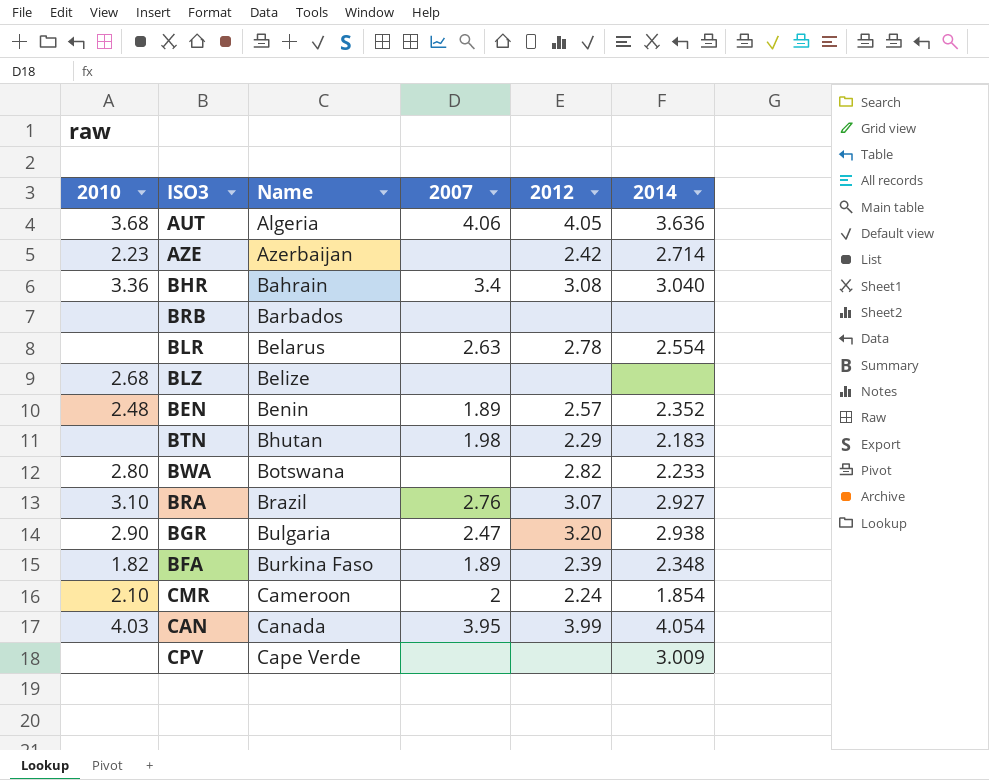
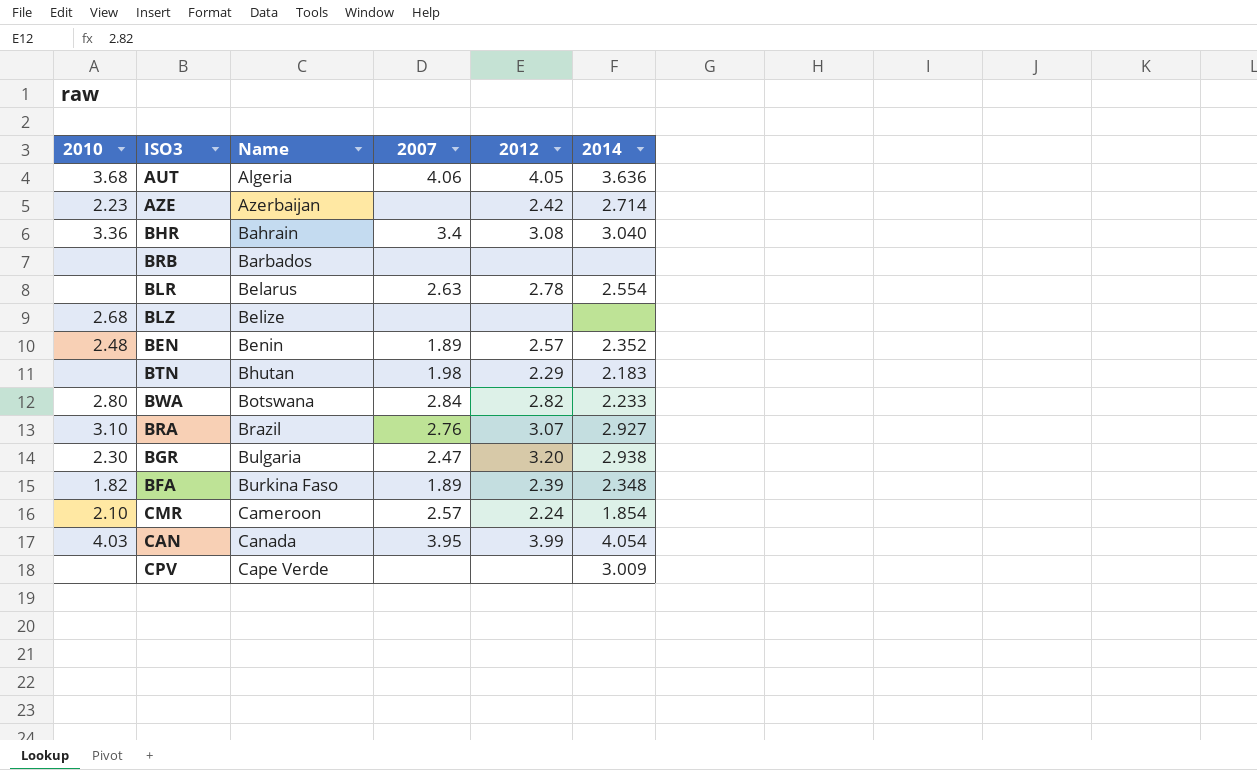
BWA | 2007: none -> 2.84
BGR | 2010: 2.90 -> 2.30
CMR | 2007: 2 -> 2.57

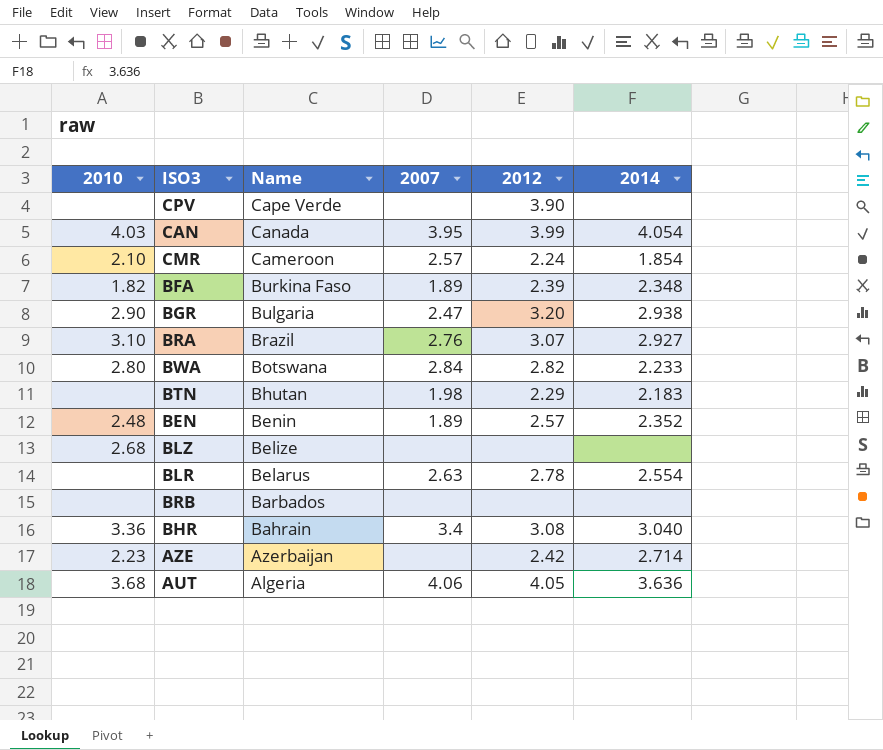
row order: Name ascending -> Name descending
CPV | 2012: none -> 3.90
CPV | 2014: 3.009 -> none
BGR | 2010: 2.30 -> 2.90

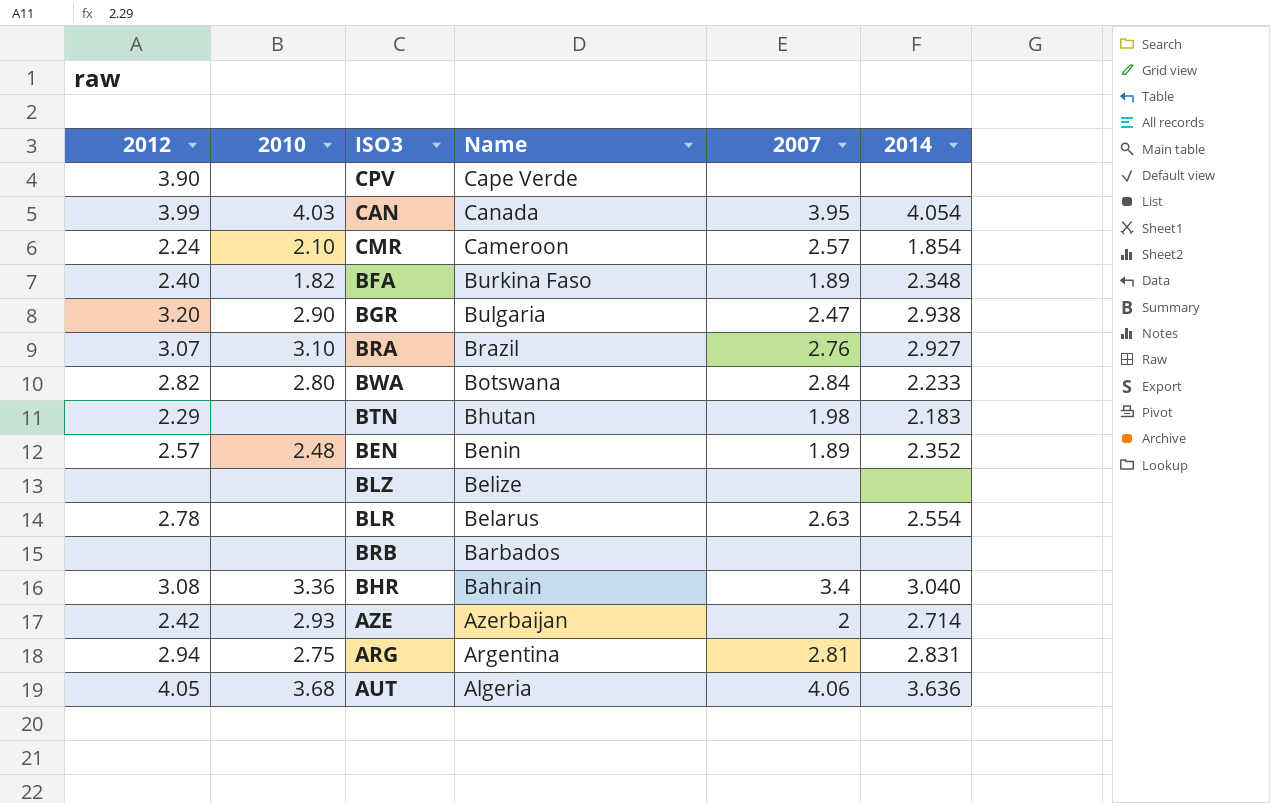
column 2012 | position: 5 -> 1
BFA | 2012: 2.39 -> 2.40
BLZ | 2010: 2.68 -> none
AZE | 2010: 2.23 -> 2.93
AZE | 2007: none -> 2
row ARG: none -> 2.94 | 2.75 | Argentina | 2.81 | 2.831

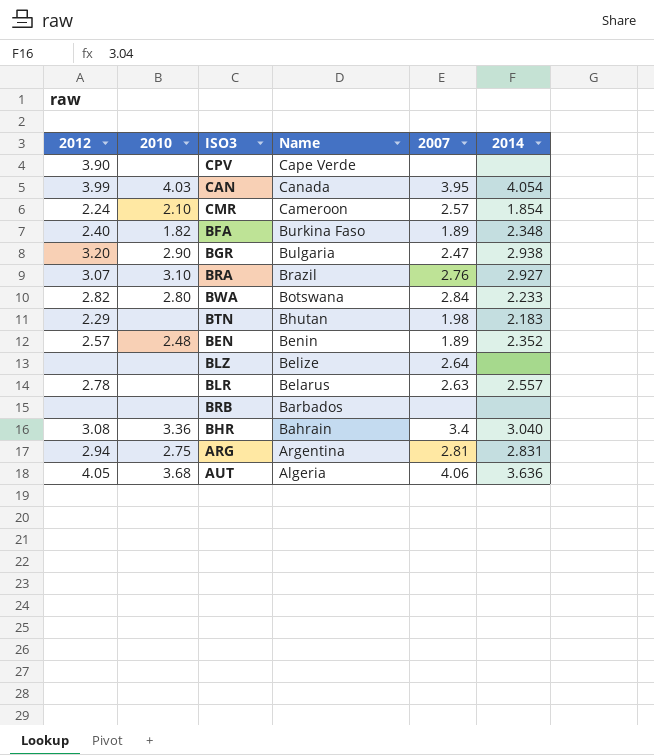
row AZE: 2.42 | 2.93 | Azerbaijan | 2 | 2.714 -> none
BLZ | 2007: none -> 2.64
BLR | 2014: 2.554 -> 2.557

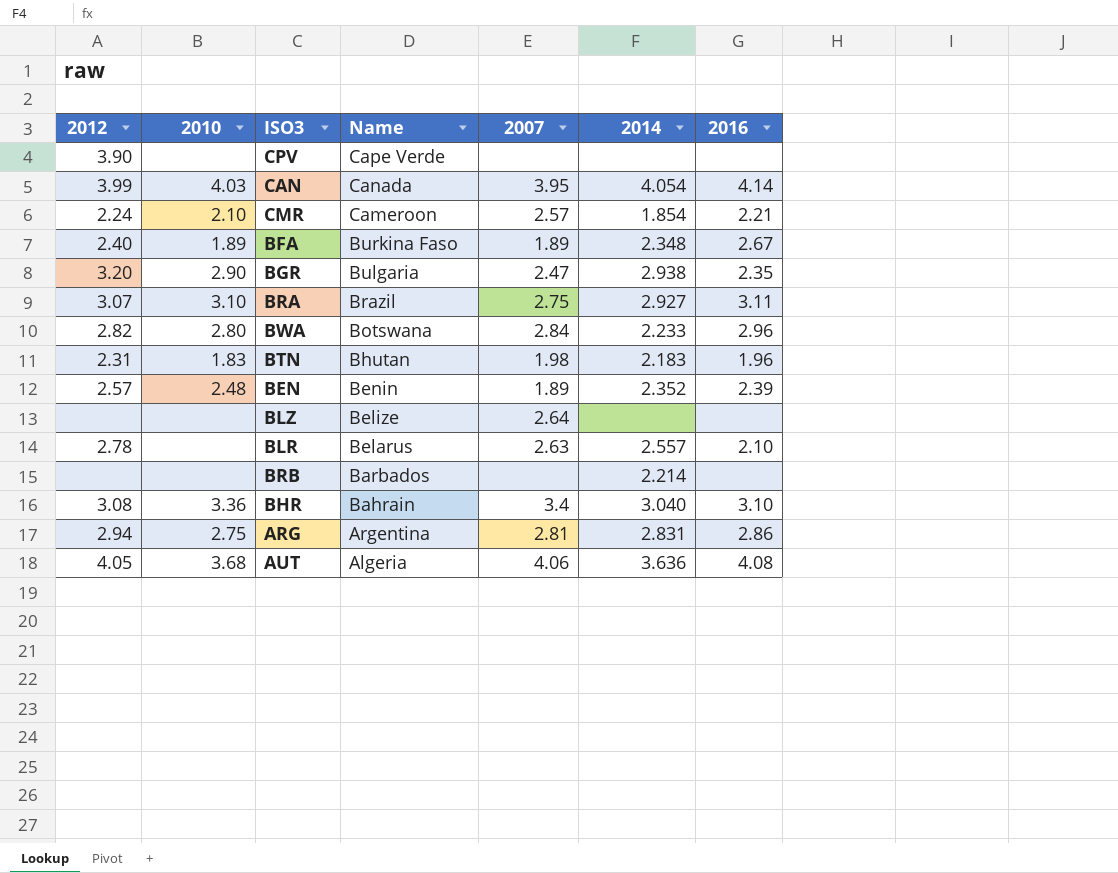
column 2016 | position: none -> 7
BFA | 2010: 1.82 -> 1.89
BRA | 2007: 2.76 -> 2.75
BTN | 2012: 2.29 -> 2.31
BTN | 2010: none -> 1.83
BRB | 2014: none -> 2.214

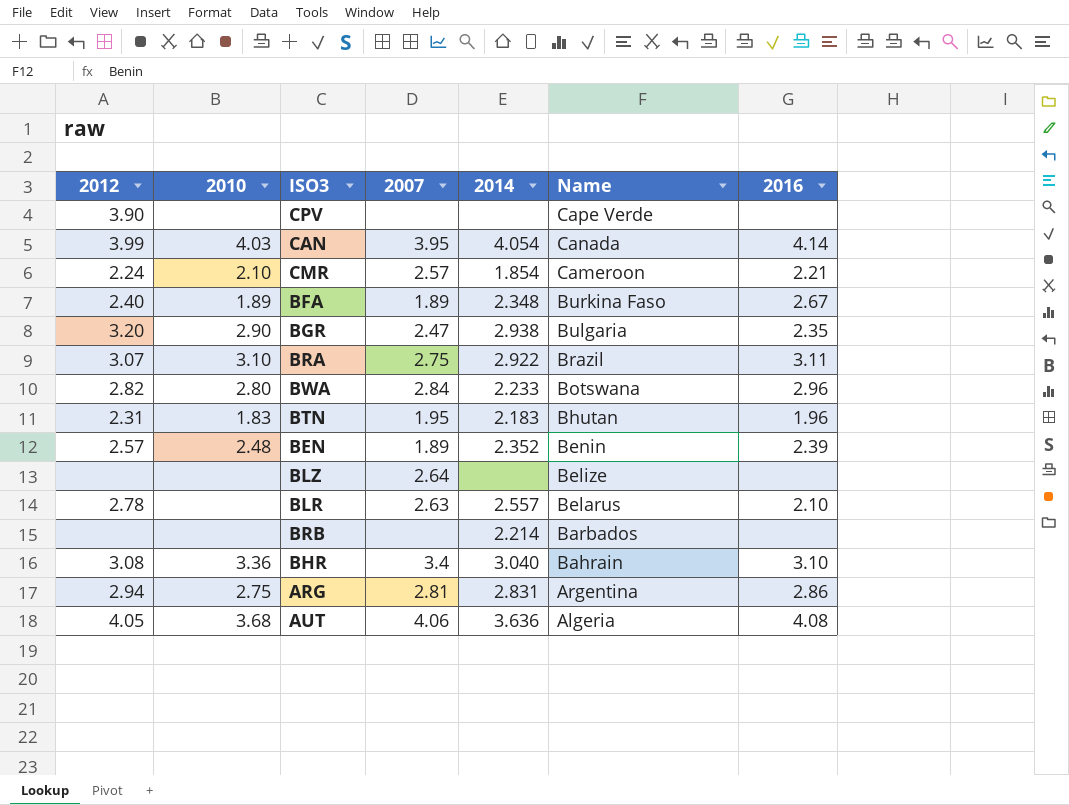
column Name | position: 4 -> 6
BRA | 2014: 2.927 -> 2.922
BTN | 2007: 1.98 -> 1.95

